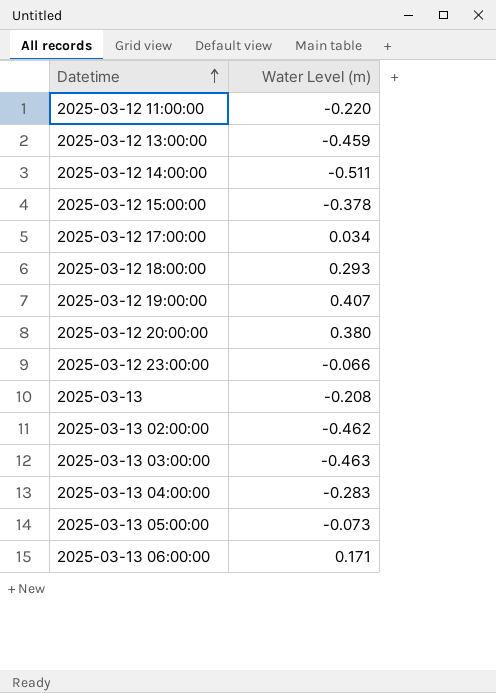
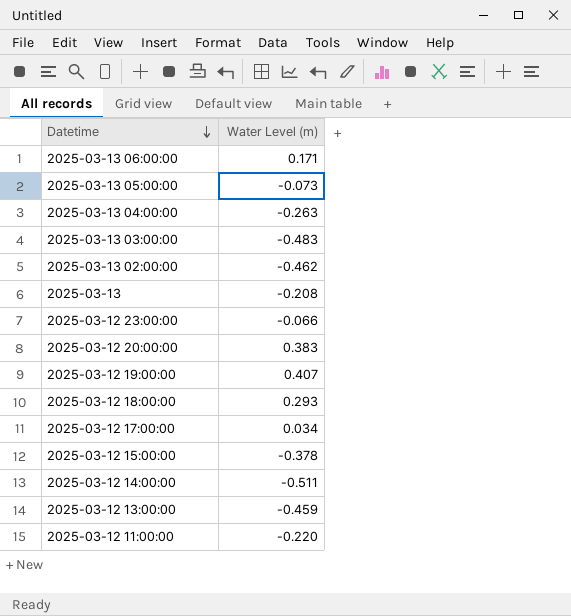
row order: Datetime ascending -> Datetime descending
2025-03-13 04:00:00 | Water Level (m): -0.283 -> -0.263
2025-03-13 03:00:00 | Water Level (m): -0.463 -> -0.483
2025-03-12 20:00:00 | Water Level (m): 0.380 -> 0.383

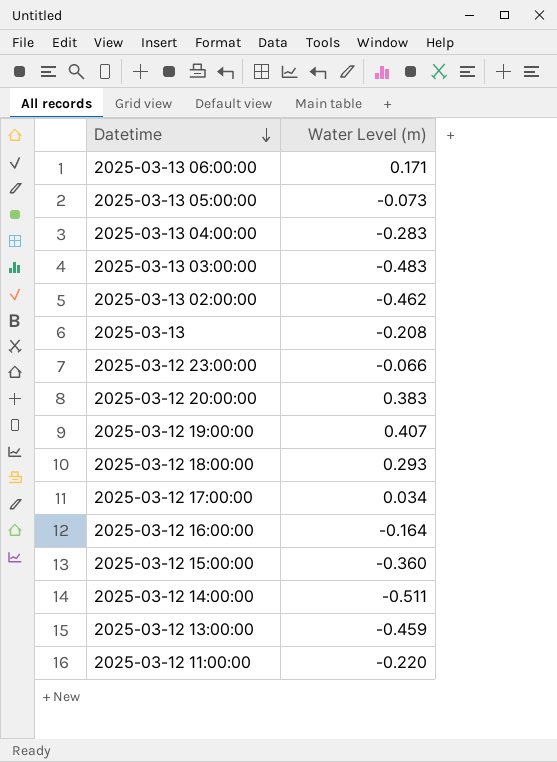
2025-03-13 04:00:00 | Water Level (m): -0.263 -> -0.283
row 2025-03-12 16:00:00: none -> -0.164
2025-03-12 15:00:00 | Water Level (m): -0.378 -> -0.360

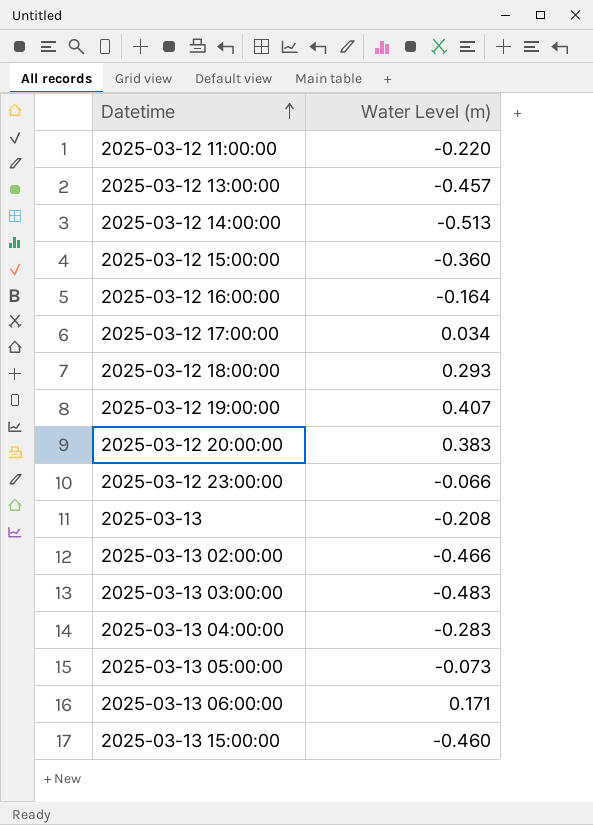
row order: Datetime descending -> Datetime ascending
2025-03-12 13:00:00 | Water Level (m): -0.459 -> -0.457
2025-03-12 14:00:00 | Water Level (m): -0.511 -> -0.513
2025-03-13 02:00:00 | Water Level (m): -0.462 -> -0.466
row 2025-03-13 15:00:00: none -> -0.460

